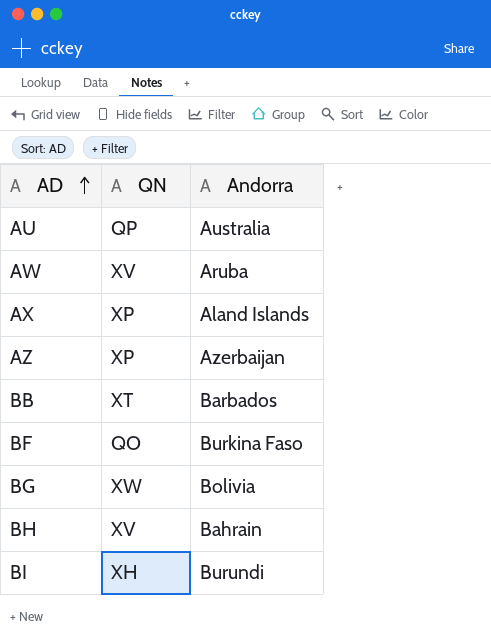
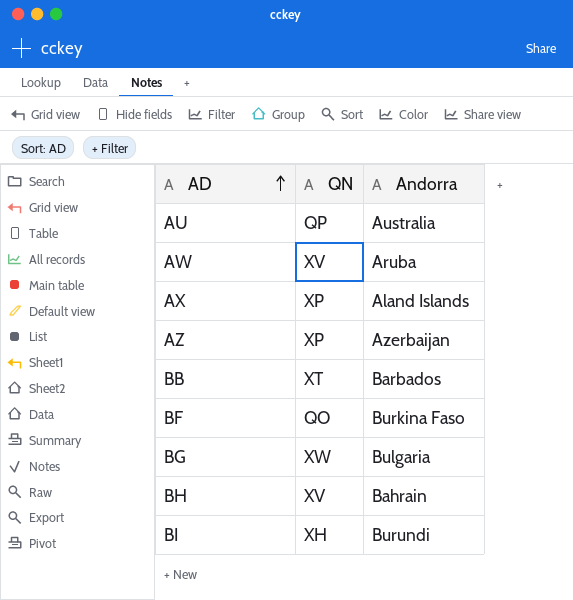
BG | Andorra: Bolivia -> Bulgaria

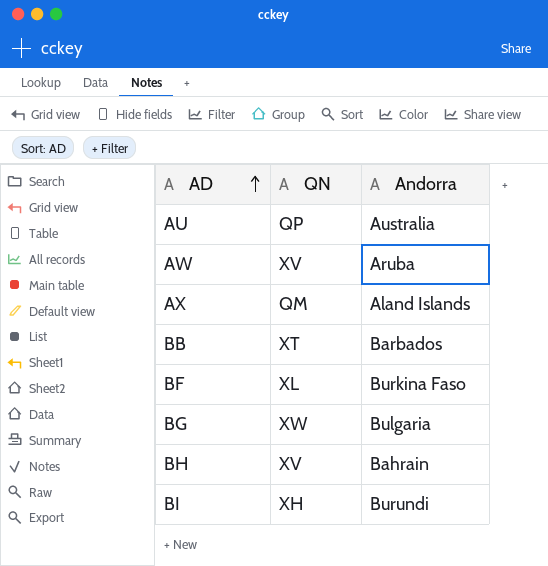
row AZ: XP | Azerbaijan -> none
AX | QN: XP -> QM
BF | QN: QO -> XL

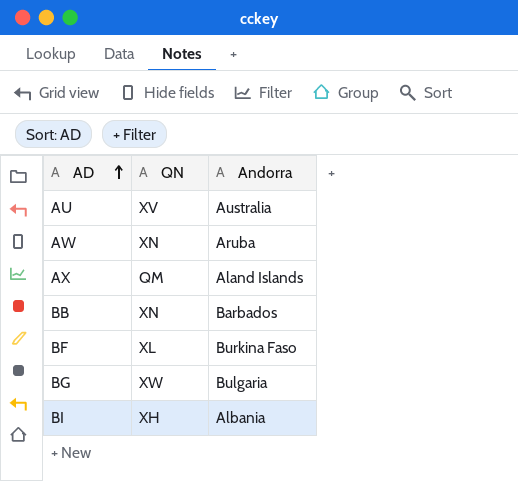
row BH: XV | Bahrain -> none
AU | QN: QP -> XV
AW | QN: XV -> XN
BB | QN: XT -> XN
BI | Andorra: Burundi -> Albania

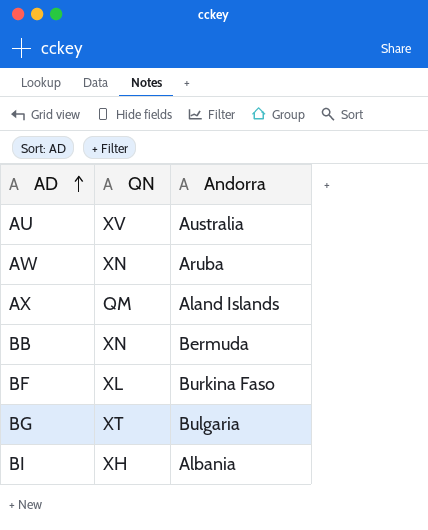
BB | Andorra: Barbados -> Bermuda
BG | QN: XW -> XT

